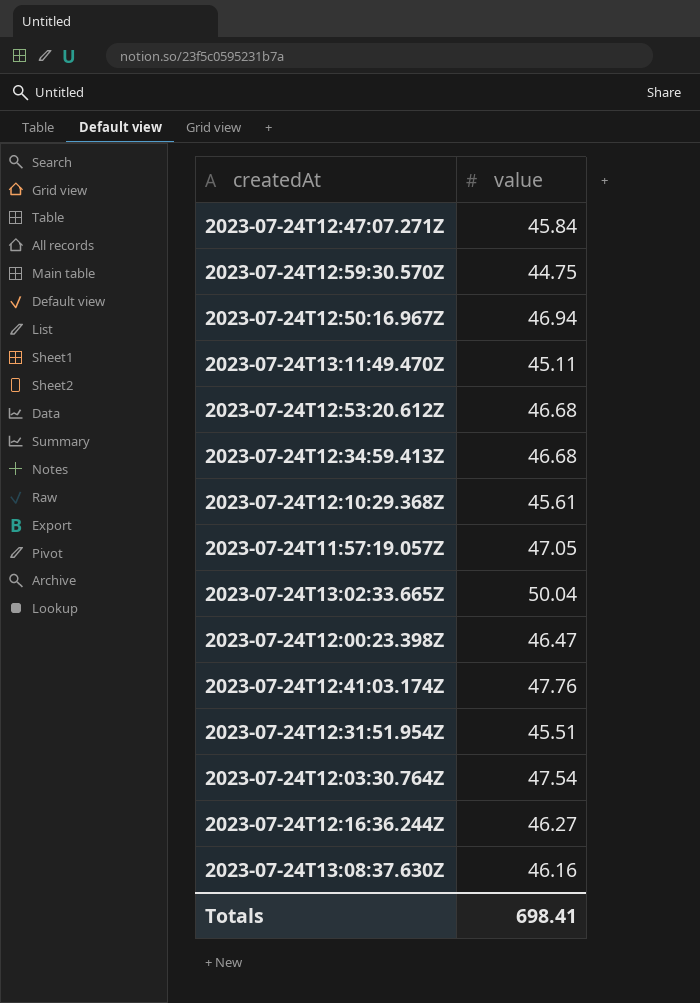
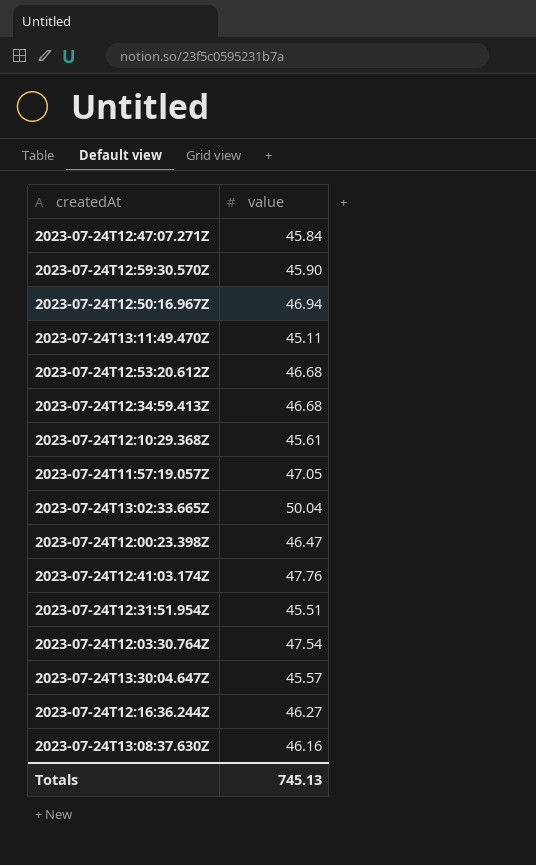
2023-07-24T12:59:30.570Z | value: 44.75 -> 45.90
row 2023-07-24T13:30:04.647Z: none -> 45.57
Totals | value: 698.41 -> 745.13

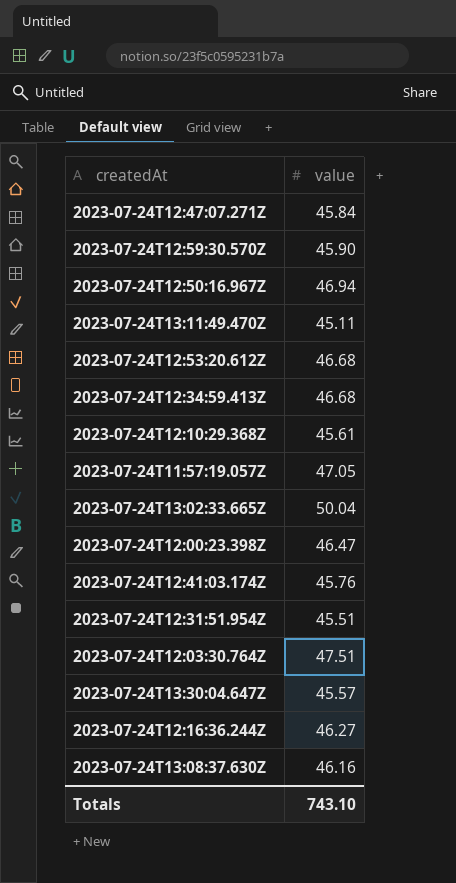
2023-07-24T12:41:03.174Z | value: 47.76 -> 45.76
2023-07-24T12:03:30.764Z | value: 47.54 -> 47.51
Totals | value: 745.13 -> 743.10

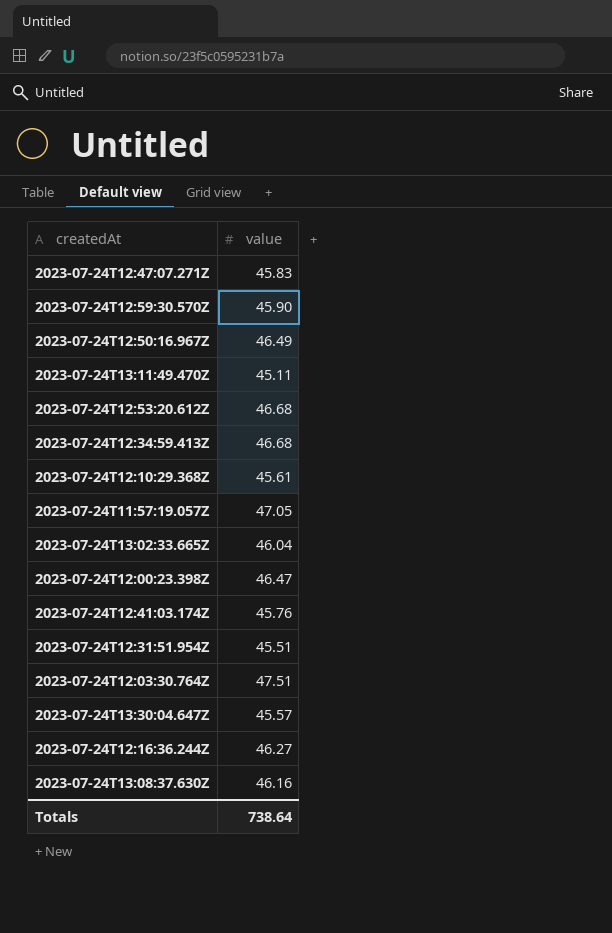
2023-07-24T12:47:07.271Z | value: 45.84 -> 45.83
2023-07-24T12:50:16.967Z | value: 46.94 -> 46.49
2023-07-24T13:02:33.665Z | value: 50.04 -> 46.04
Totals | value: 743.10 -> 738.64

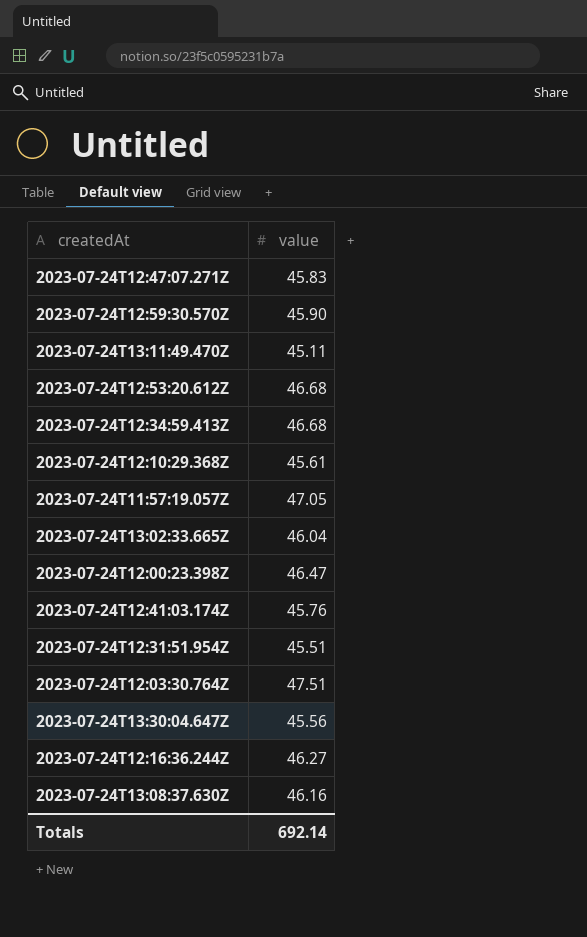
row 2023-07-24T12:50:16.967Z: 46.49 -> none
2023-07-24T13:30:04.647Z | value: 45.57 -> 45.56
Totals | value: 738.64 -> 692.14

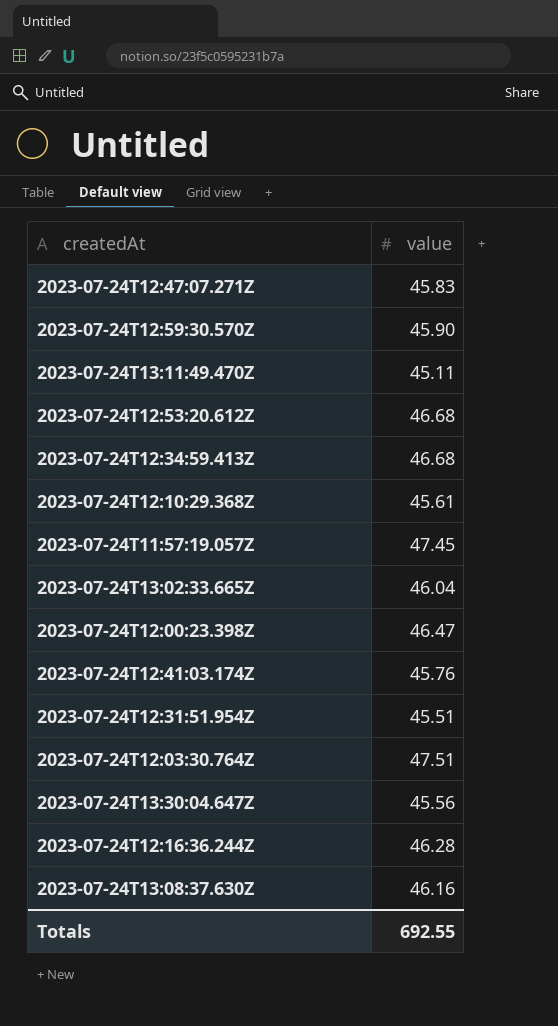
2023-07-24T11:57:19.057Z | value: 47.05 -> 47.45
2023-07-24T12:16:36.244Z | value: 46.27 -> 46.28
Totals | value: 692.14 -> 692.55

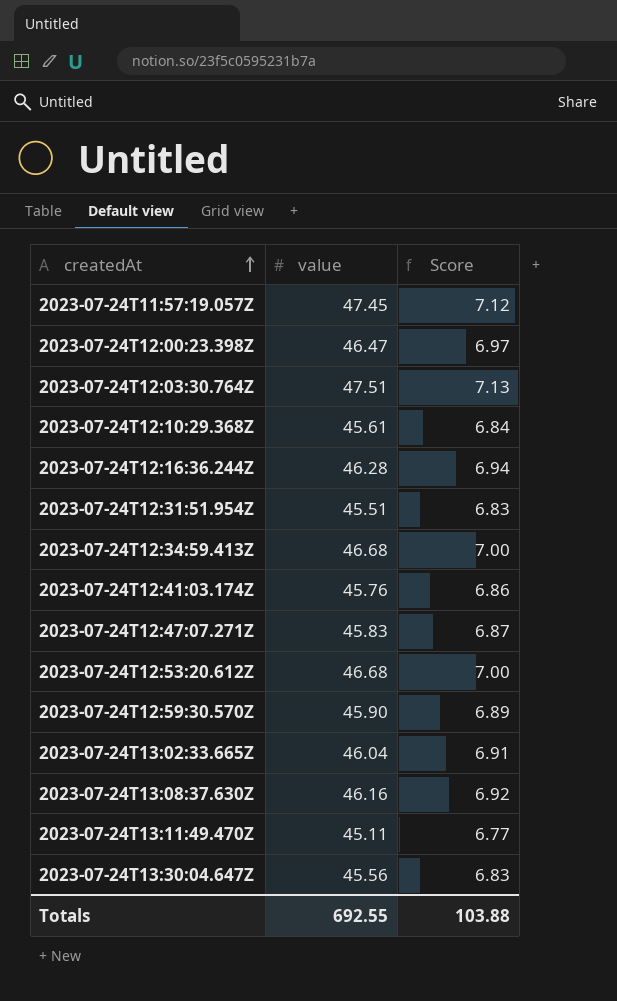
row order: none -> createdAt ascending
column Score | formula: none -> [value] * 0.15

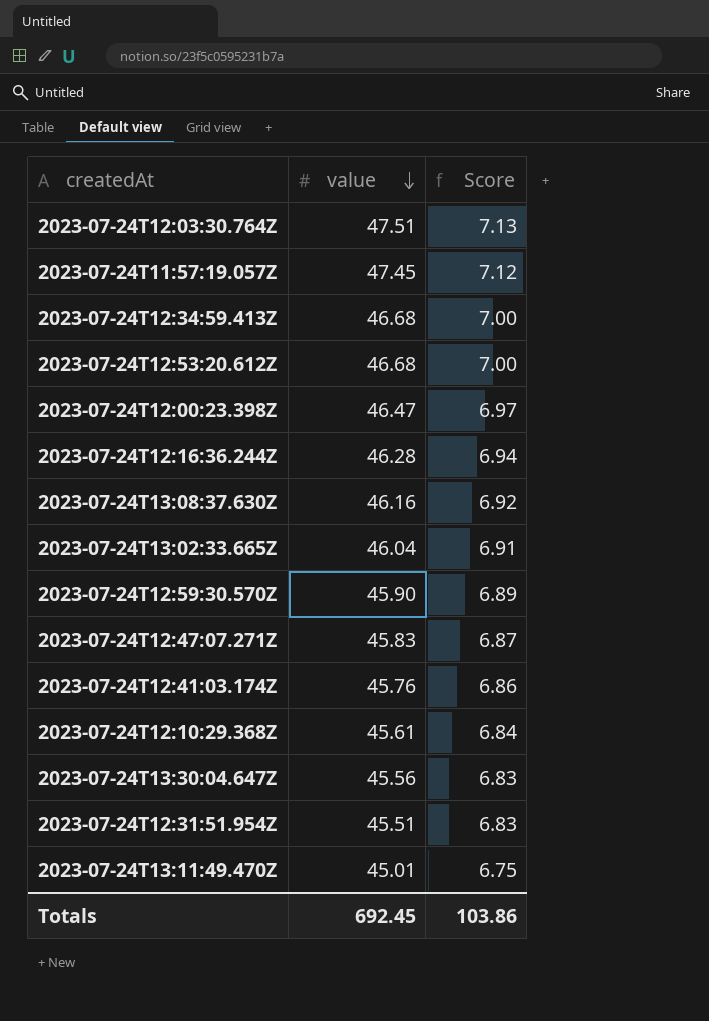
row order: createdAt ascending -> value descending
2023-07-24T13:11:49.470Z | value: 45.11 -> 45.01
2023-07-24T13:11:49.470Z | Score: 6.77 -> 6.75
Totals | value: 692.55 -> 692.45
Totals | Score: 103.88 -> 103.86

